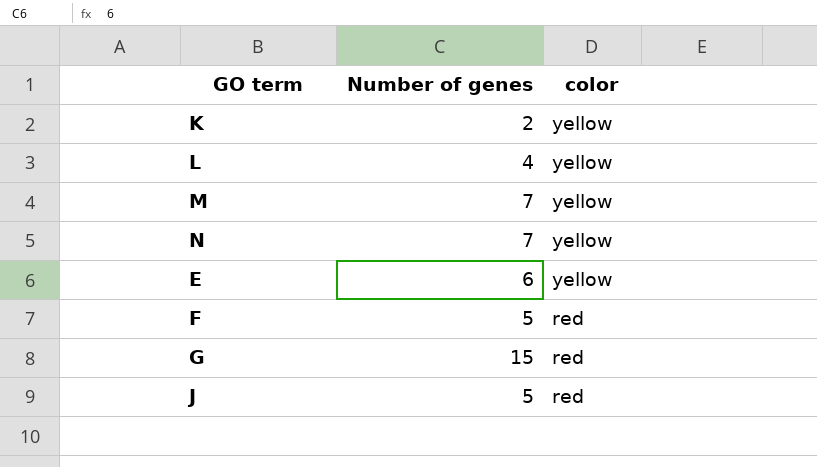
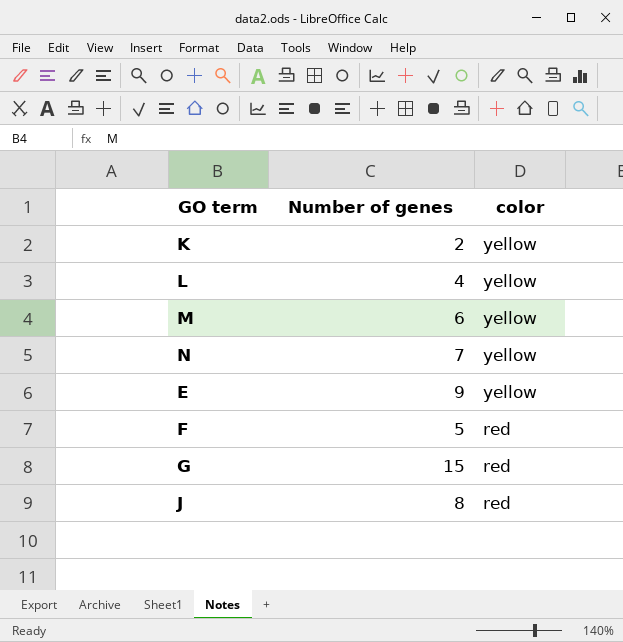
M | Number of genes: 7 -> 6
E | Number of genes: 6 -> 9
J | Number of genes: 5 -> 8

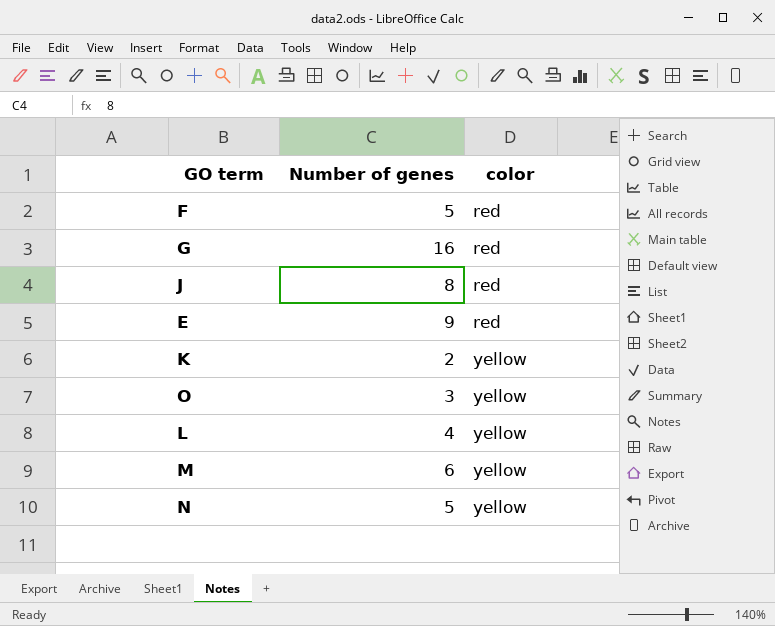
row order: color descending -> color ascending
G | Number of genes: 15 -> 16
E | color: yellow -> red
row O: none -> 3 | yellow
N | Number of genes: 7 -> 5

